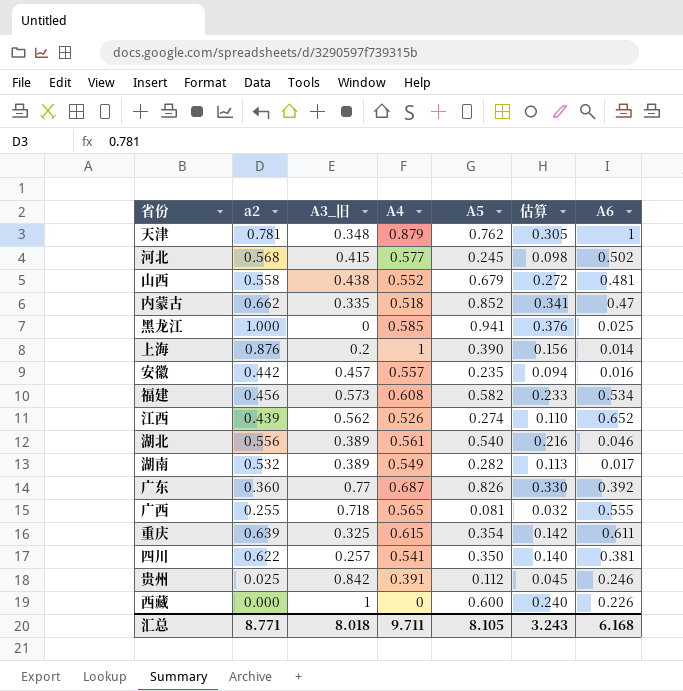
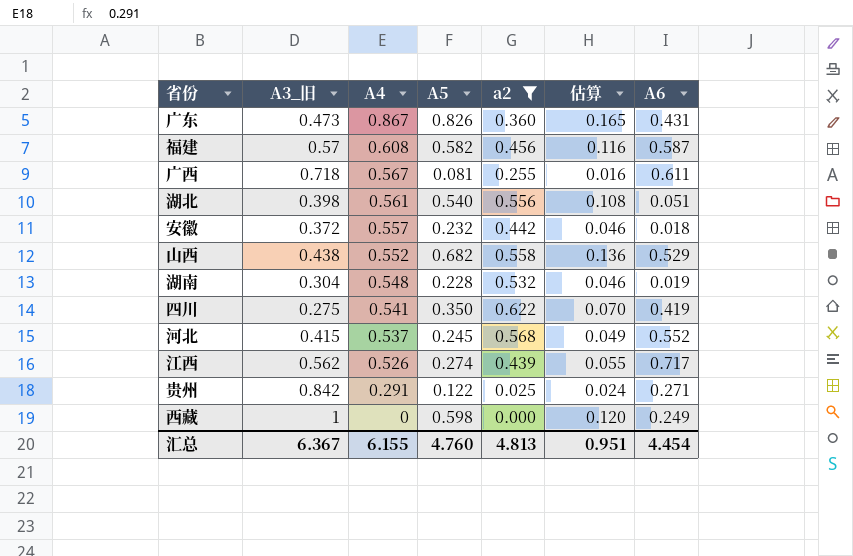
filter: none -> a2 <= 0.622
row order: none -> A4 descending
column a2 | position: 2 -> 5
column 估算 | formula: [A5] * 0.4 -> [A5] * 0.2
广东 | A3_旧: 0.77 -> 0.473
广东 | A4: 0.687 -> 0.867
广东 | A6: 0.392 -> 0.431
福建 | A3_旧: 0.573 -> 0.57
福建 | A6: 0.534 -> 0.587
广西 | A4: 0.565 -> 0.567
广西 | A6: 0.555 -> 0.611
湖北 | A3_旧: 0.389 -> 0.398
湖北 | A6: 0.046 -> 0.051
安徽 | A3_旧: 0.457 -> 0.372
安徽 | A5: 0.235 -> 0.232
安徽 | A6: 0.016 -> 0.018
山西 | A5: 0.679 -> 0.682
山西 | A6: 0.481 -> 0.529
湖南 | A3_旧: 0.389 -> 0.304
湖南 | A4: 0.549 -> 0.548
湖南 | A5: 0.282 -> 0.228
湖南 | A6: 0.017 -> 0.019
四川 | A3_旧: 0.257 -> 0.275
四川 | A6: 0.381 -> 0.419
河北 | A4: 0.577 -> 0.537
河北 | A6: 0.502 -> 0.552
江西 | A6: 0.652 -> 0.717
贵州 | A4: 0.391 -> 0.291
贵州 | A5: 0.112 -> 0.122
贵州 | A6: 0.246 -> 0.271
西藏 | A5: 0.600 -> 0.598
西藏 | A6: 0.226 -> 0.249
汇总 | A3_旧: 8.018 -> 6.367
汇总 | A4: 9.711 -> 6.155
汇总 | A5: 8.105 -> 4.760
汇总 | a2: 8.771 -> 4.813
汇总 | 估算: 3.243 -> 0.951
汇总 | A6: 6.168 -> 4.454

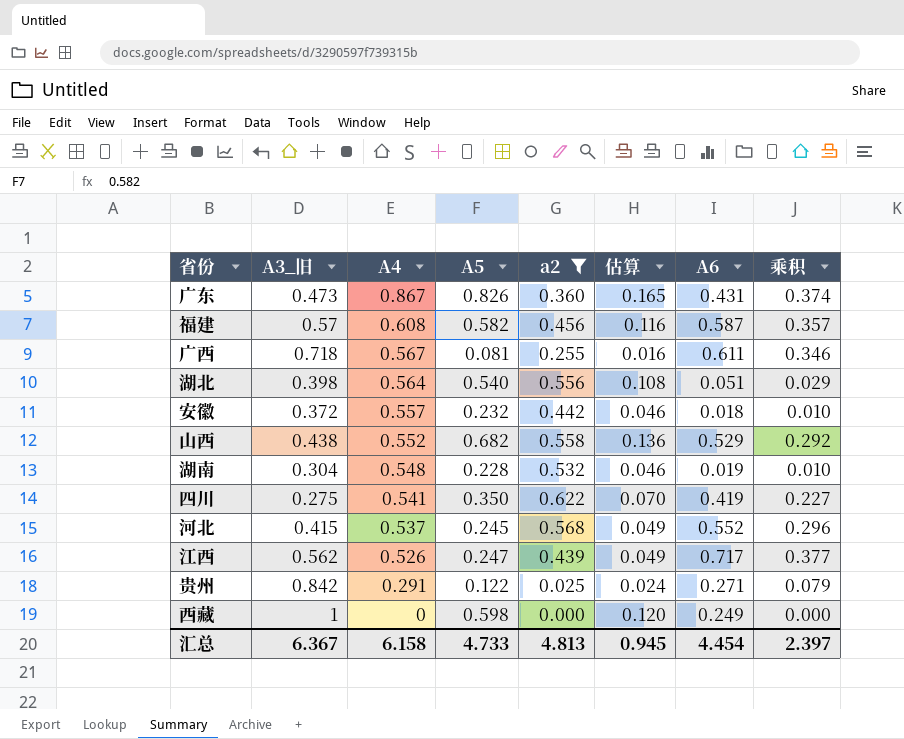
column 乘积 | formula: none -> [A4] * [A6]
湖北 | A4: 0.561 -> 0.564
江西 | A5: 0.274 -> 0.247
江西 | 估算: 0.055 -> 0.049
汇总 | A4: 6.155 -> 6.158
汇总 | A5: 4.760 -> 4.733
汇总 | 估算: 0.951 -> 0.945

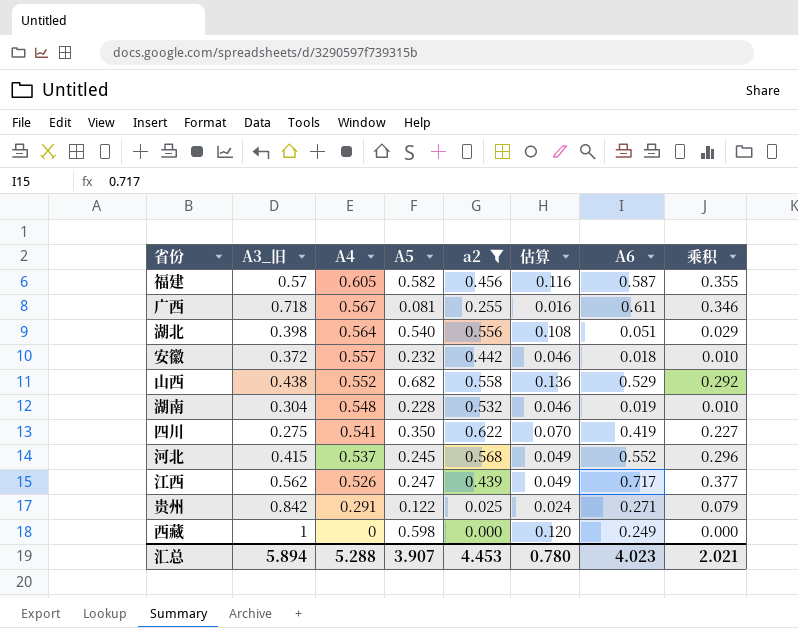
row 广东: 0.473 | 0.867 | 0.826 | 0.360 | 0.165 | 0.431 | 0.374 -> none
福建 | A4: 0.608 -> 0.605
福建 | 乘积: 0.357 -> 0.355
汇总 | A3_旧: 6.367 -> 5.894
汇总 | A4: 6.158 -> 5.288
汇总 | A5: 4.733 -> 3.907
汇总 | a2: 4.813 -> 4.453
汇总 | 估算: 0.945 -> 0.780
汇总 | A6: 4.454 -> 4.023
汇总 | 乘积: 2.397 -> 2.021

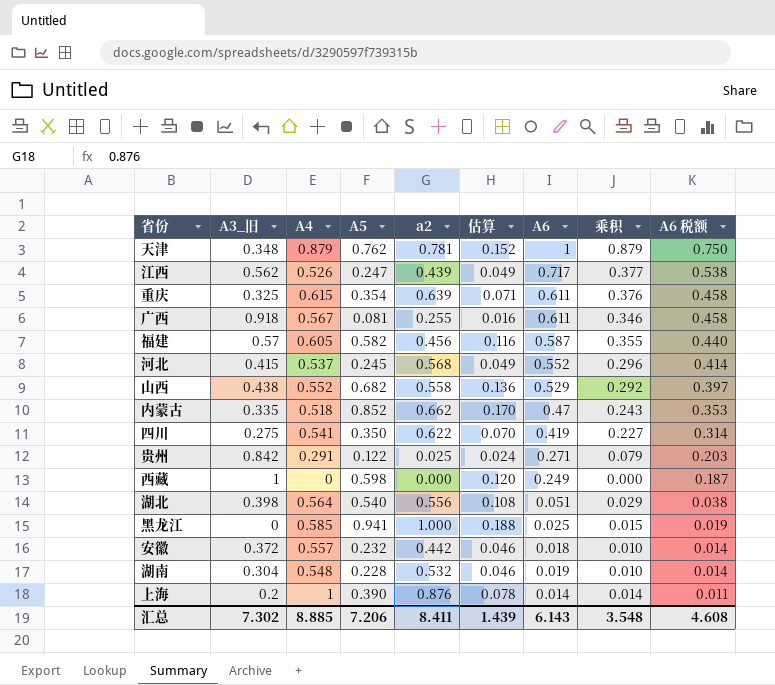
filter: a2 <= 0.622 -> none
row order: A4 descending -> A6 税额 descending
column A6 税额 | formula: none -> [A6] * 0.75
广西 | A3_旧: 0.718 -> 0.918
汇总 | A3_旧: 5.894 -> 7.302
汇总 | A4: 5.288 -> 8.885
汇总 | A5: 3.907 -> 7.206
汇总 | a2: 4.453 -> 8.411
汇总 | 估算: 0.780 -> 1.439
汇总 | A6: 4.023 -> 6.143
汇总 | 乘积: 2.021 -> 3.548

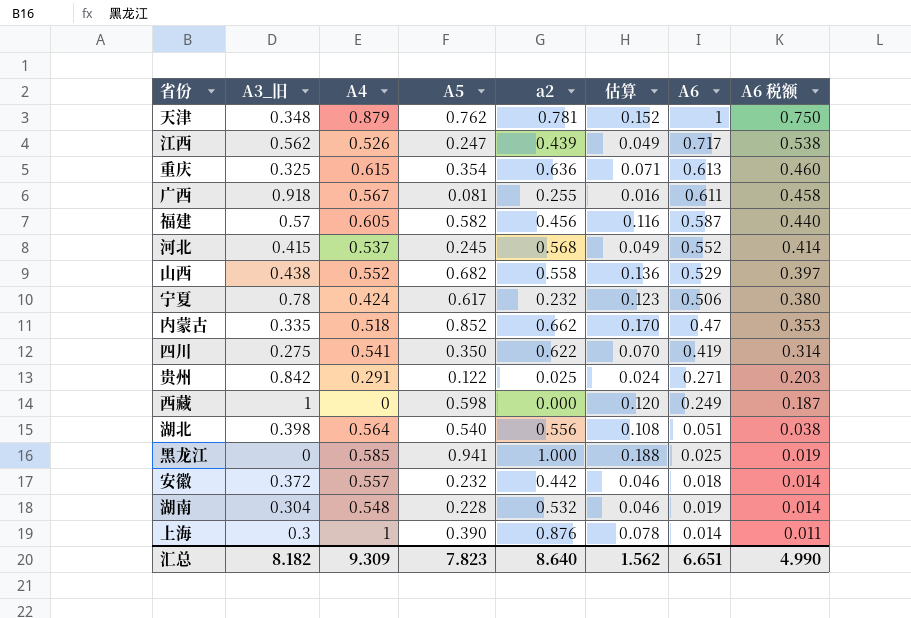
column 乘积 | formula: [A4] * [A6] -> none
重庆 | a2: 0.639 -> 0.636
重庆 | A6: 0.611 -> 0.613
重庆 | A6 税额: 0.458 -> 0.460
row 宁夏: none -> 0.78 | 0.424 | 0.617 | 0.232 | 0.123 | 0.506 | 0.380
上海 | A3_旧: 0.2 -> 0.3
汇总 | A3_旧: 7.302 -> 8.182
汇总 | A4: 8.885 -> 9.309
汇总 | A5: 7.206 -> 7.823
汇总 | a2: 8.411 -> 8.640
汇总 | 估算: 1.439 -> 1.562
汇总 | A6: 6.143 -> 6.651
汇总 | A6 税额: 4.608 -> 4.990

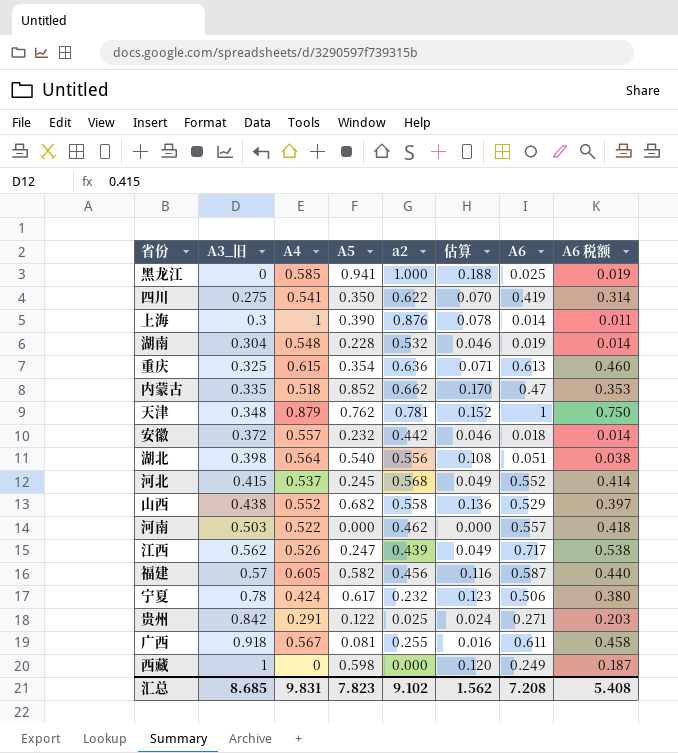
row order: A6 税额 descending -> A3_旧 ascending
row 河南: none -> 0.503 | 0.522 | 0.000 | 0.462 | 0.000 | 0.557 | 0.418
汇总 | A3_旧: 8.182 -> 8.685
汇总 | A4: 9.309 -> 9.831
汇总 | a2: 8.640 -> 9.102
汇总 | A6: 6.651 -> 7.208
汇总 | A6 税额: 4.990 -> 5.408

